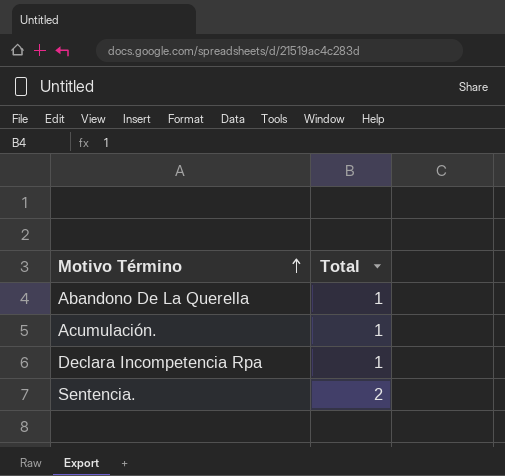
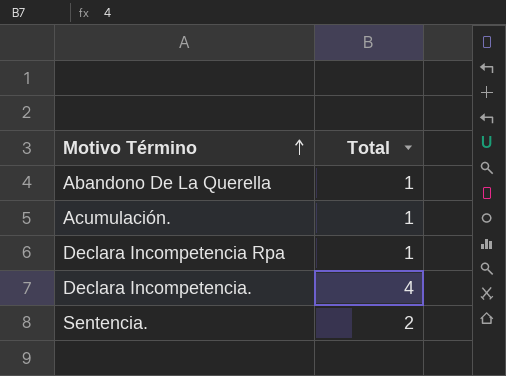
row Declara Incompetencia.: none -> 4

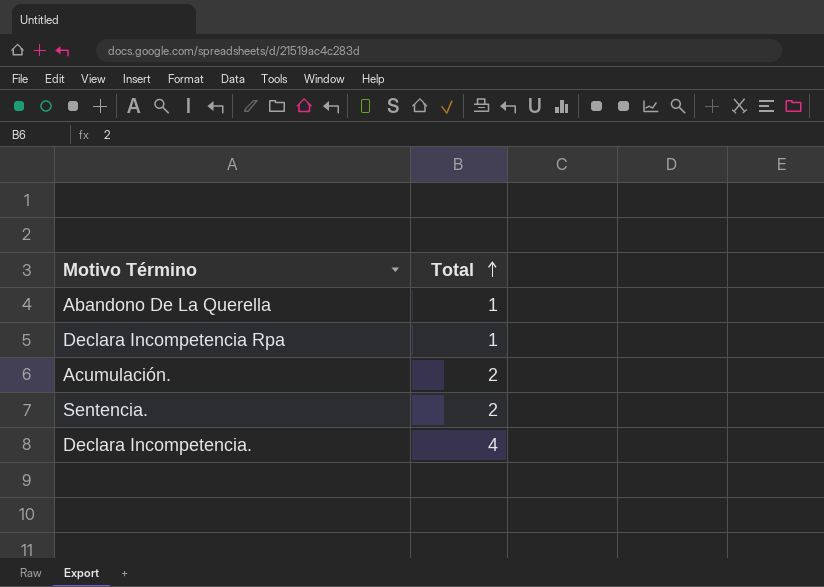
row order: Motivo Término ascending -> Total ascending
Acumulación. | Total: 1 -> 2

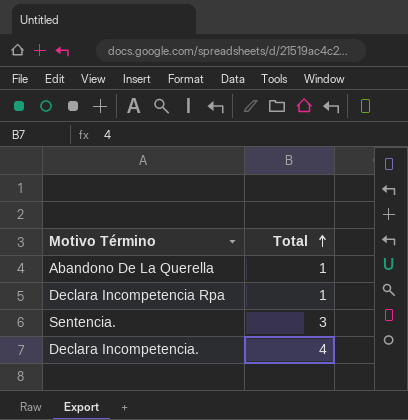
row Acumulación.: 2 -> none
Sentencia. | Total: 2 -> 3

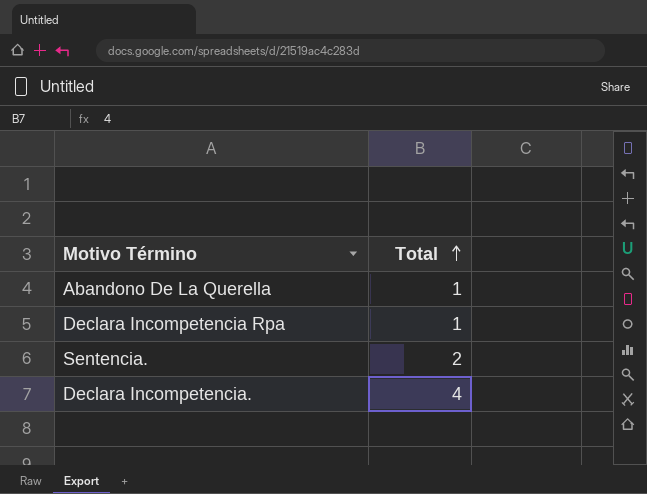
Sentencia. | Total: 3 -> 2

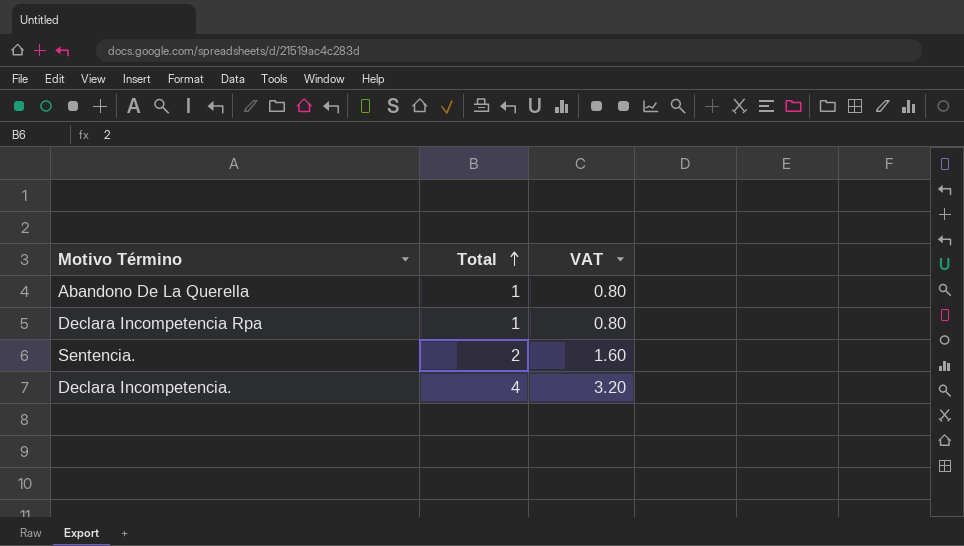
column VAT | formula: none -> [Total] * 0.8

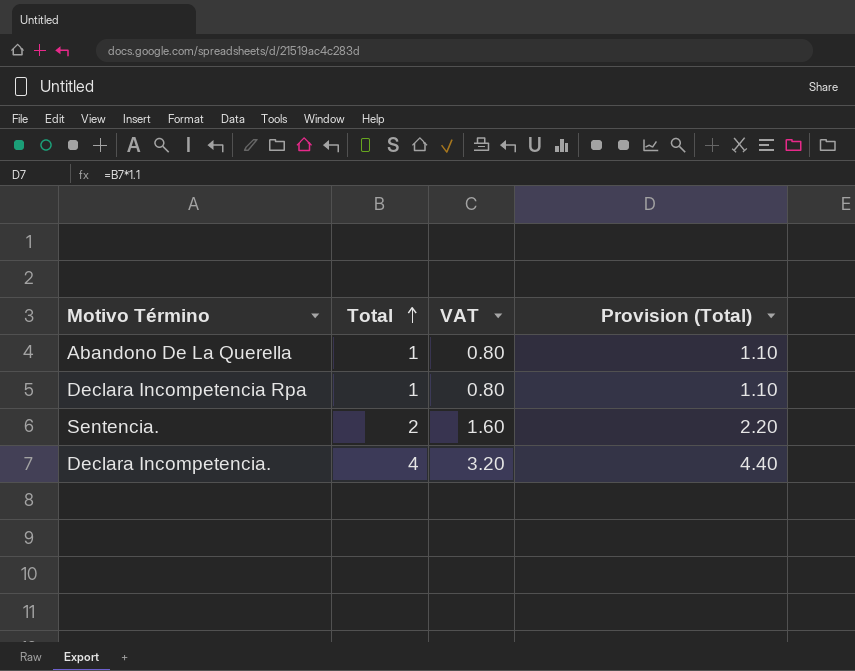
column Provision (Total) | formula: none -> [Total] * 1.1

